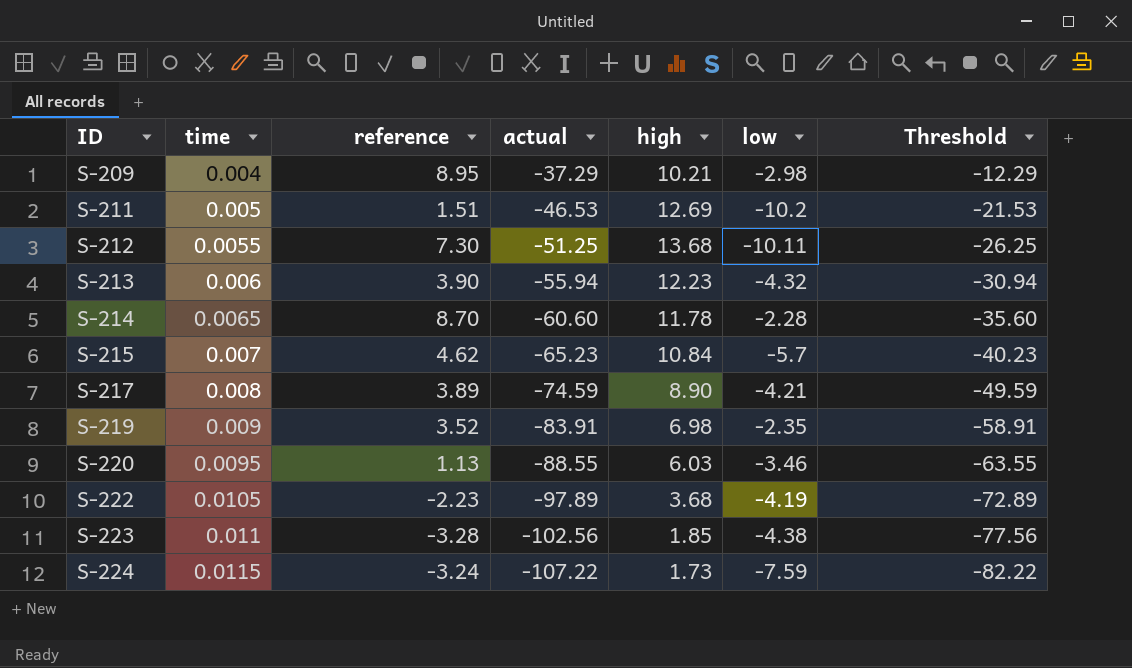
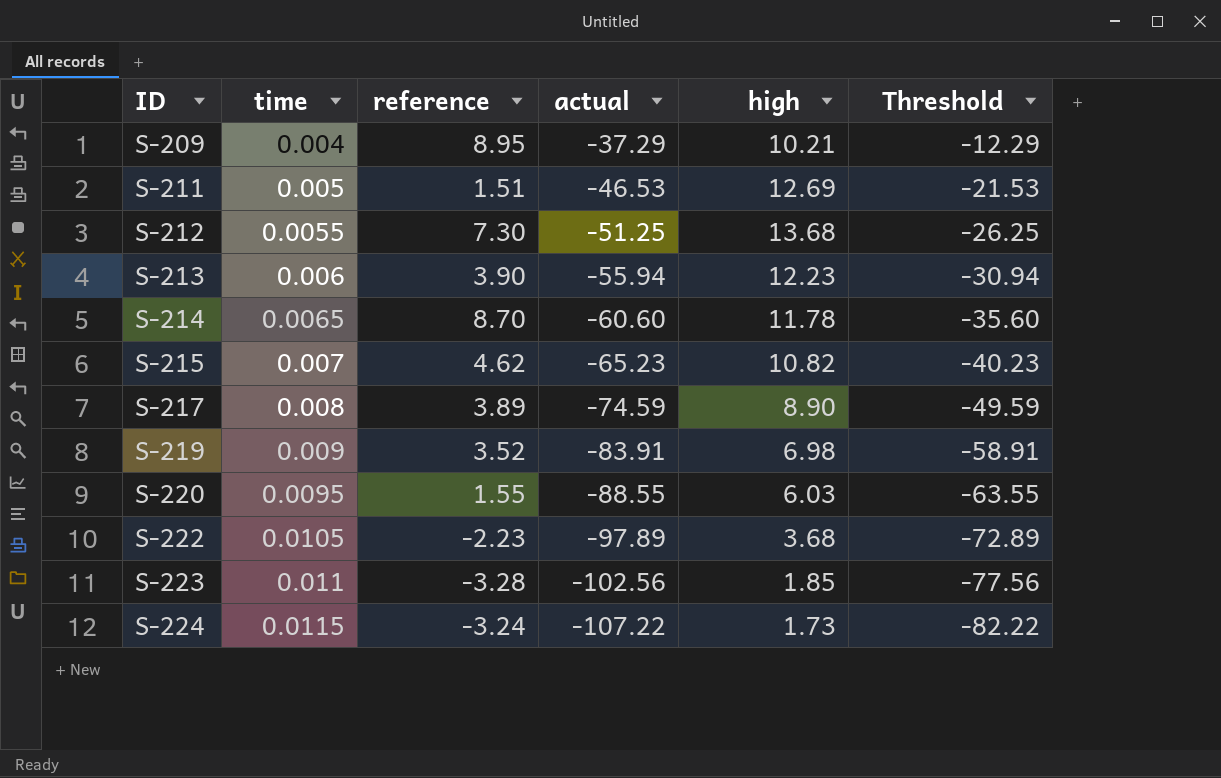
column low | position: 6 -> none
S-215 | high: 10.84 -> 10.82
S-220 | reference: 1.13 -> 1.55

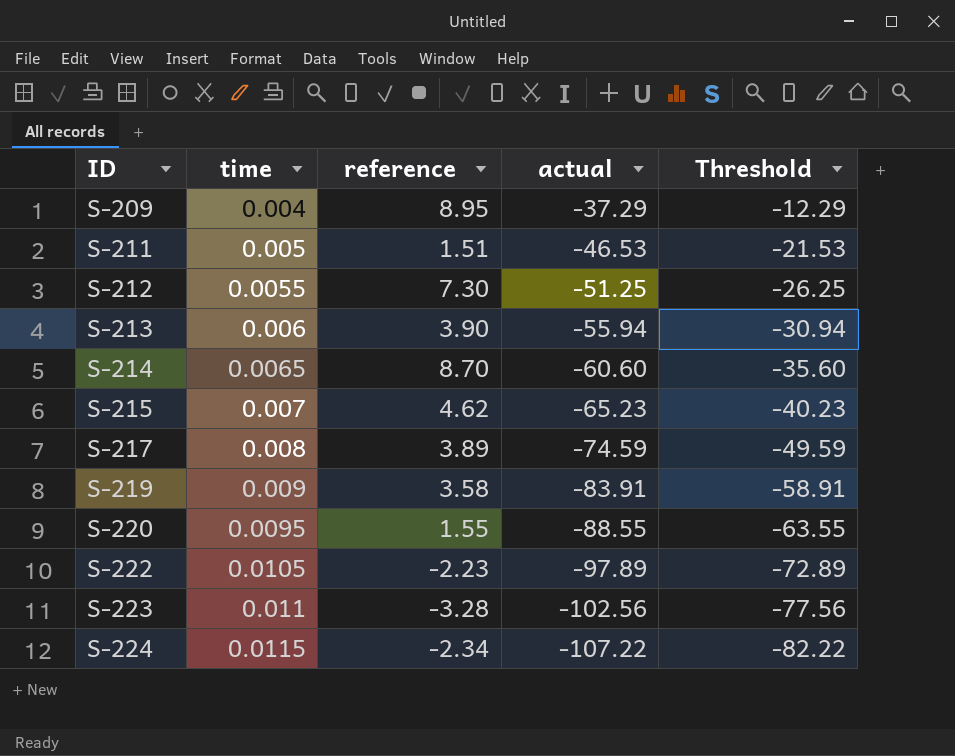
column high | position: 5 -> none
S-219 | reference: 3.52 -> 3.58
S-224 | reference: -3.24 -> -2.34

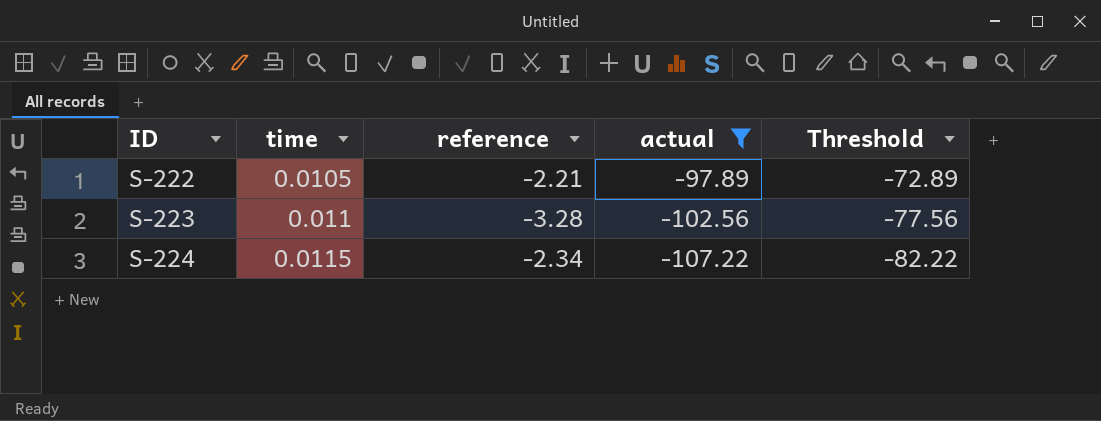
filter: none -> actual <= -97.89
S-222 | reference: -2.23 -> -2.21

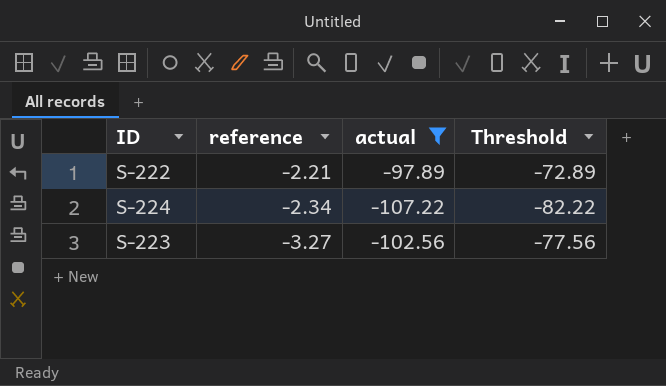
row order: ID ascending -> reference descending
column time | position: 2 -> none
S-223 | reference: -3.28 -> -3.27

